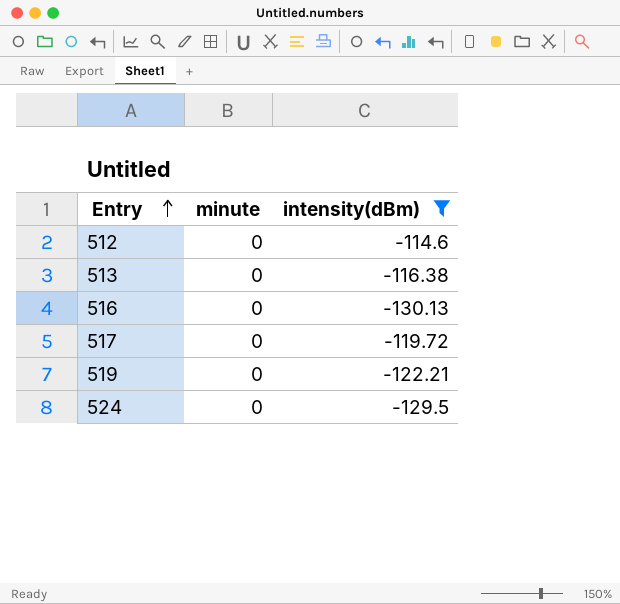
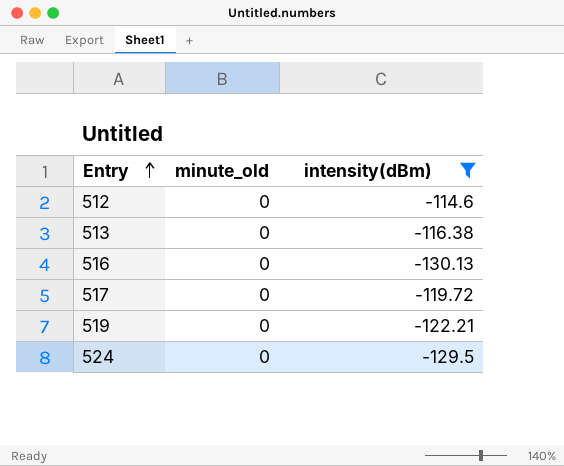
column name: minute -> minute_old

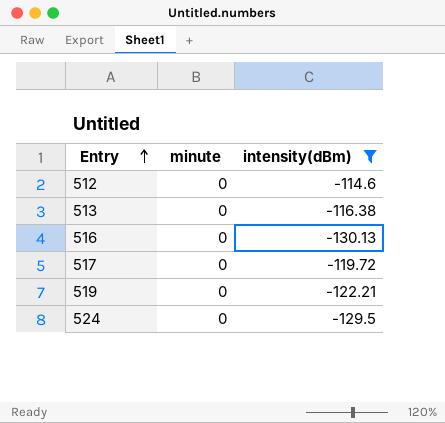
column name: minute_old -> minute

